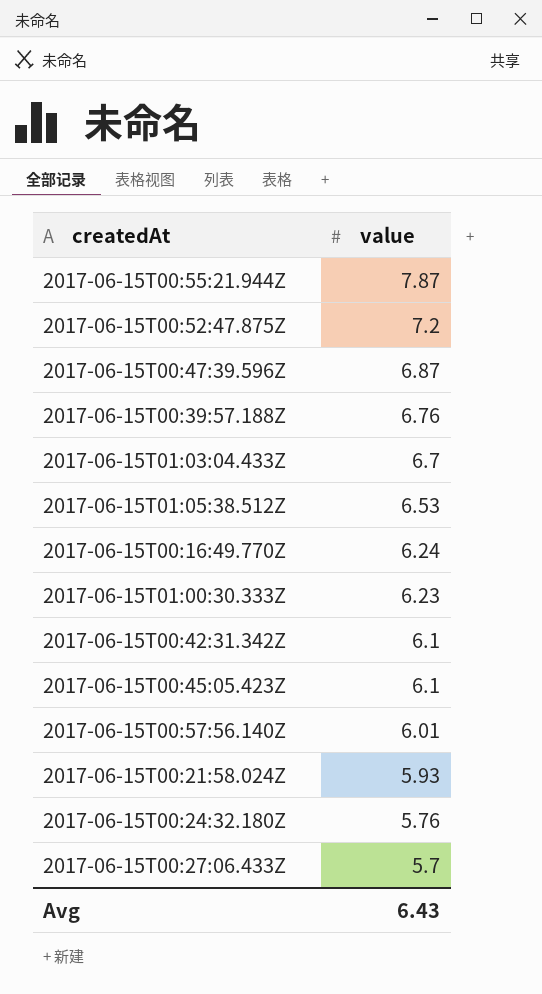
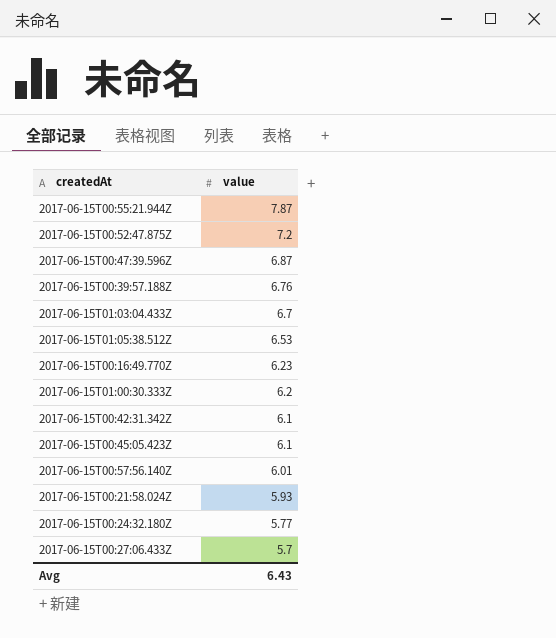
2017-06-15T00:16:49.770Z | value: 6.24 -> 6.23
2017-06-15T01:00:30.333Z | value: 6.23 -> 6.2
2017-06-15T00:24:32.180Z | value: 5.76 -> 5.77

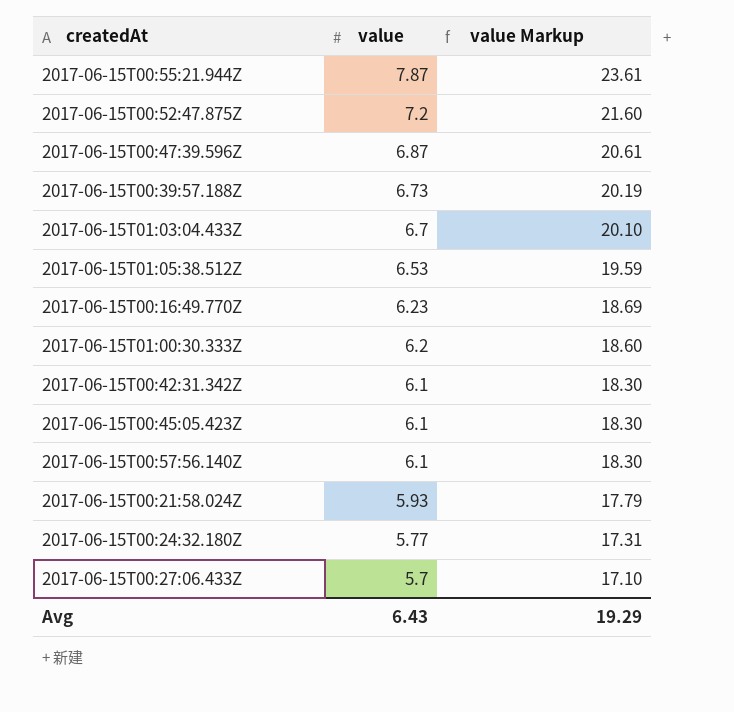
column value Markup | formula: none -> [value] * 3
2017-06-15T00:39:57.188Z | value: 6.76 -> 6.73
2017-06-15T00:57:56.140Z | value: 6.01 -> 6.1

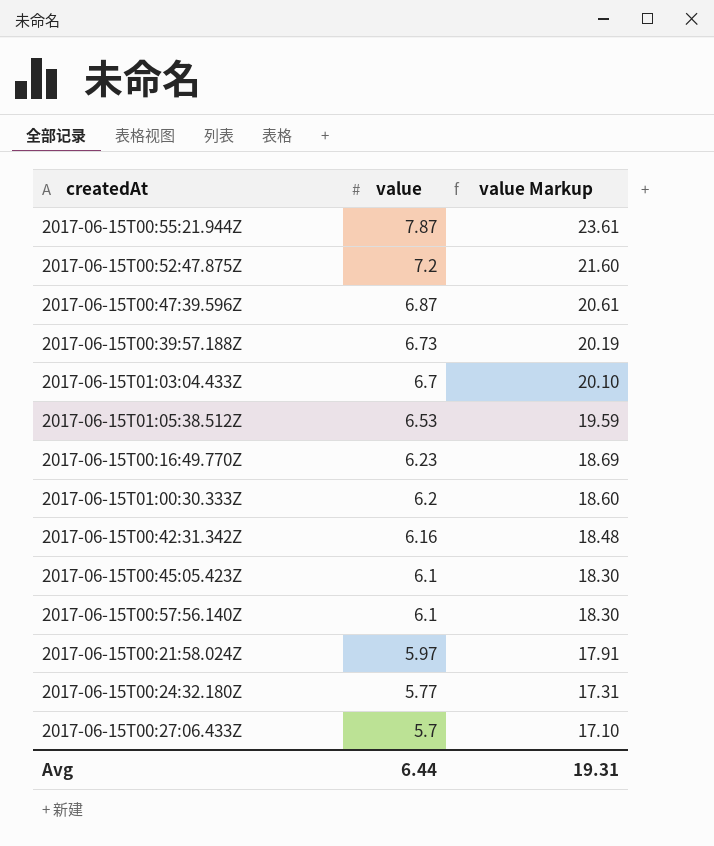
2017-06-15T00:42:31.342Z | value: 6.1 -> 6.16
2017-06-15T00:42:31.342Z | value Markup: 18.30 -> 18.48
2017-06-15T00:21:58.024Z | value: 5.93 -> 5.97
2017-06-15T00:21:58.024Z | value Markup: 17.79 -> 17.91
Avg | value: 6.43 -> 6.44
Avg | value Markup: 19.29 -> 19.31

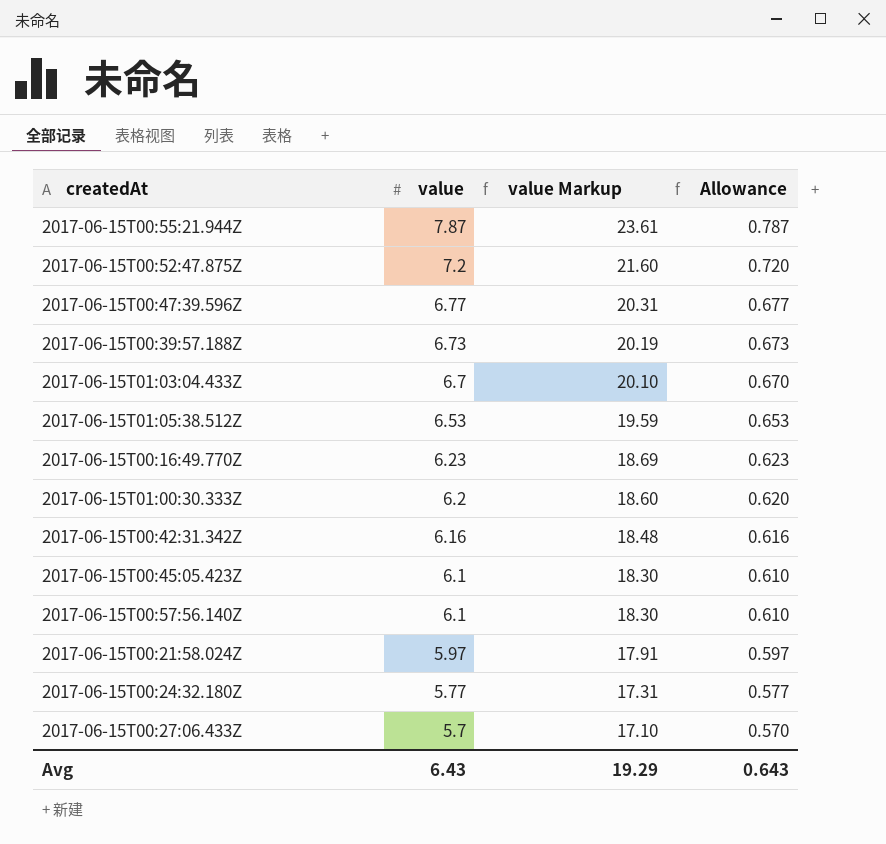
column Allowance | formula: none -> [value] * 0.1
2017-06-15T00:47:39.596Z | value: 6.87 -> 6.77
2017-06-15T00:47:39.596Z | value Markup: 20.61 -> 20.31
Avg | value: 6.44 -> 6.43
Avg | value Markup: 19.31 -> 19.29

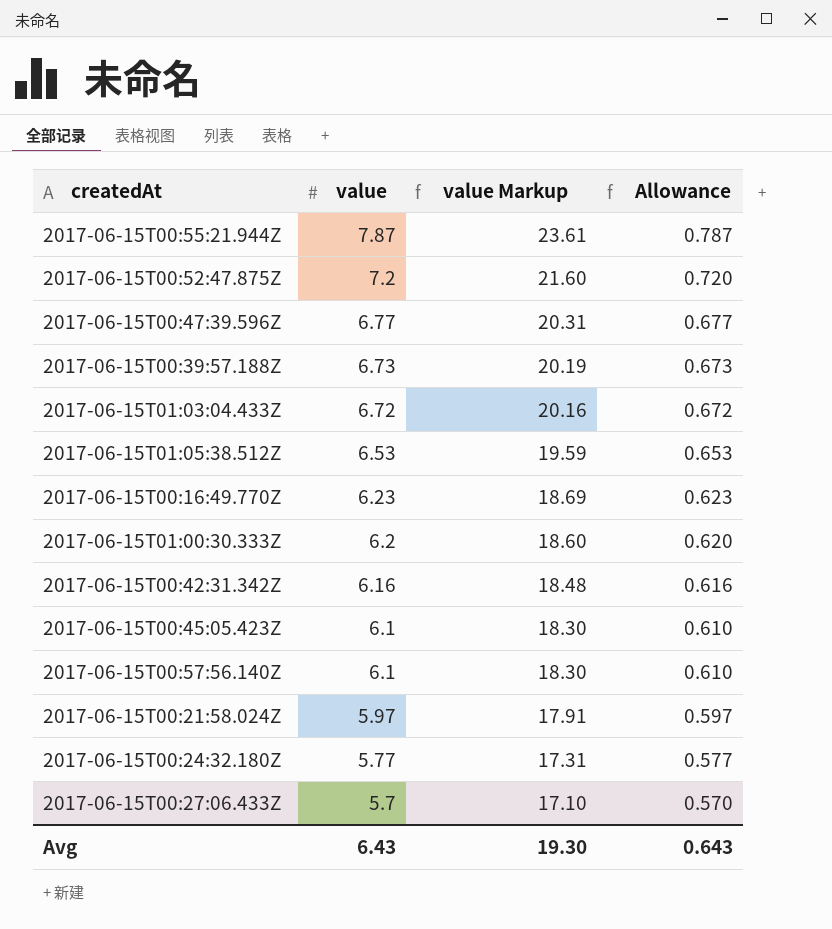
2017-06-15T01:03:04.433Z | value: 6.7 -> 6.72
2017-06-15T01:03:04.433Z | value Markup: 20.10 -> 20.16
2017-06-15T01:03:04.433Z | Allowance: 0.670 -> 0.672
Avg | value Markup: 19.29 -> 19.30

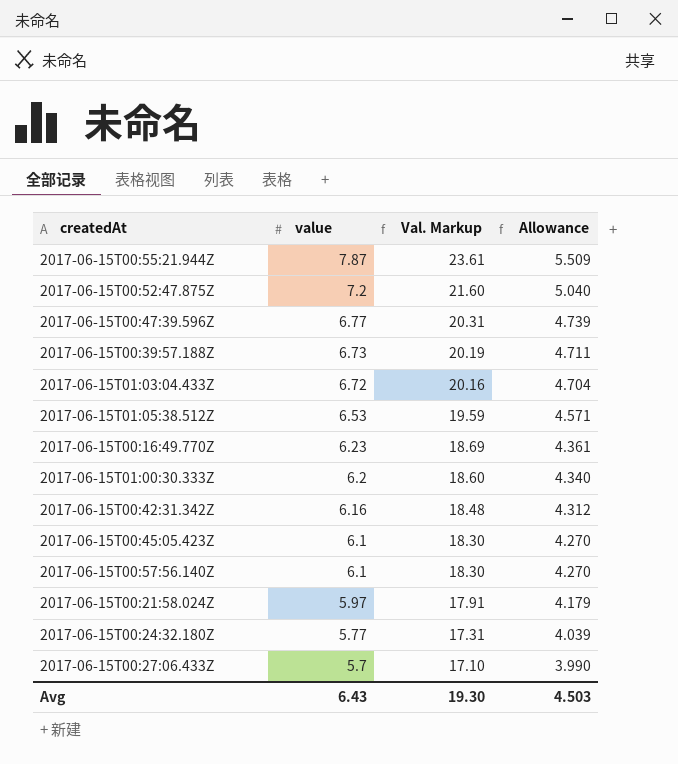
column name: value Markup -> Val. Markup
column Allowance | formula: [value] * 0.1 -> [value] * 0.7
Avg | Allowance: 0.643 -> 4.503

